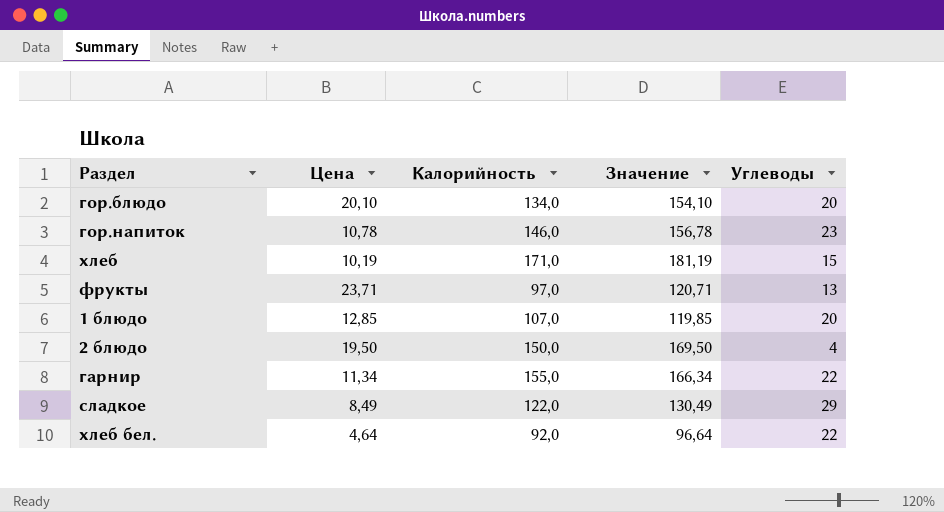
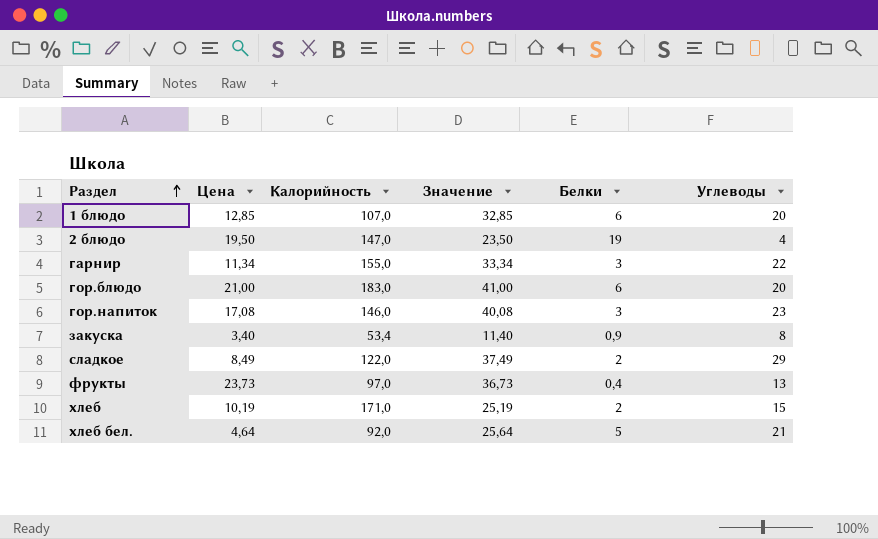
row order: none -> Раздел ascending
column Значение | formula: [Цена] + [Калорийность] -> [Цена] + [Углеводы]
column Белки | position: none -> 5
2 блюдо | Калорийность: 150,0 -> 147,0
гор.блюдо | Цена: 20,10 -> 21,00
гор.блюдо | Калорийность: 134,0 -> 183,0
гор.напиток | Цена: 10,78 -> 17,08
row закуска: none -> 3,40 | 53,4 | 11,40 | 0,9 | 8
фрукты | Цена: 23,71 -> 23,73
хлеб бел. | Углеводы: 22 -> 21

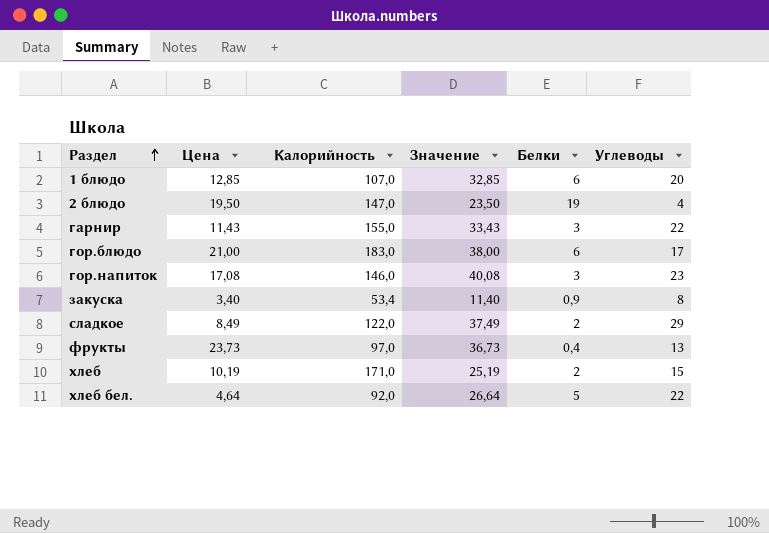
гарнир | Цена: 11,34 -> 11,43
гарнир | Значение: 33,34 -> 33,43
гор.блюдо | Значение: 41,00 -> 38,00
гор.блюдо | Углеводы: 20 -> 17
хлеб бел. | Значение: 25,64 -> 26,64
хлеб бел. | Углеводы: 21 -> 22

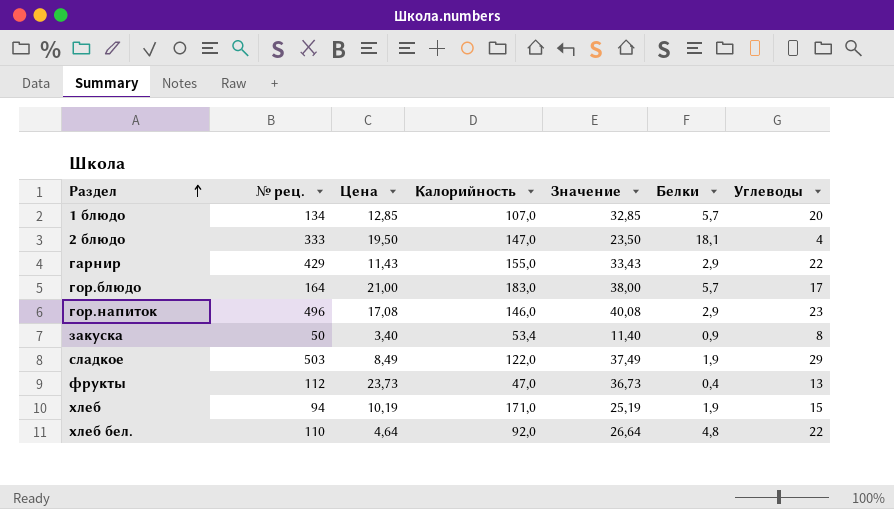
column № рец. | position: none -> 2
1 блюдо | Белки: 6 -> 5,7
2 блюдо | Белки: 19 -> 18,1
гарнир | Белки: 3 -> 2,9
гор.блюдо | Белки: 6 -> 5,7
гор.напиток | Белки: 3 -> 2,9
сладкое | Белки: 2 -> 1,9
фрукты | Калорийность: 97,0 -> 47,0
хлеб | Белки: 2 -> 1,9
хлеб бел. | Белки: 5 -> 4,8

